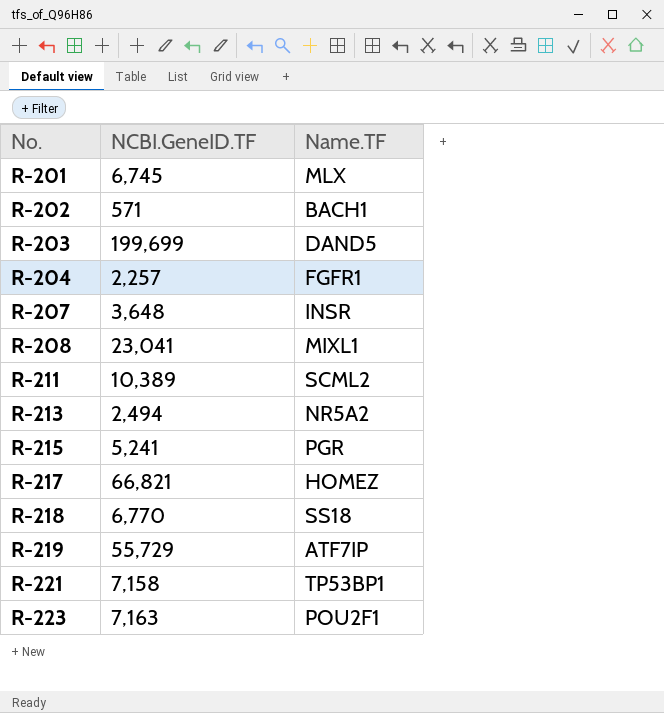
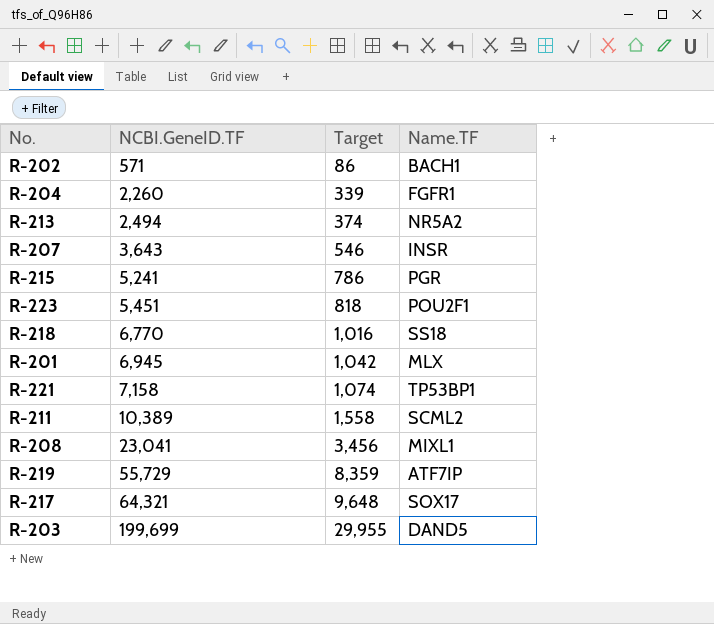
row order: No. ascending -> NCBI.GeneID.TF ascending
column Target | formula: none -> [NCBI.GeneID.TF] * 0.15
R-204 | NCBI.GeneID.TF: 2,257 -> 2,260
R-207 | NCBI.GeneID.TF: 3,648 -> 3,643
R-223 | NCBI.GeneID.TF: 7,163 -> 5,451
R-201 | NCBI.GeneID.TF: 6,745 -> 6,945
R-217 | NCBI.GeneID.TF: 66,821 -> 64,321
R-217 | Name.TF: HOMEZ -> SOX17

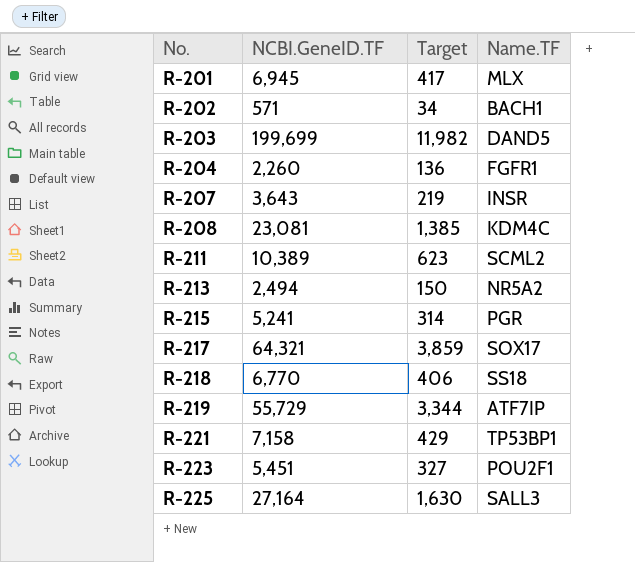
row order: NCBI.GeneID.TF ascending -> No. ascending
column Target | formula: [NCBI.GeneID.TF] * 0.15 -> [NCBI.GeneID.TF] * 0.06
R-208 | NCBI.GeneID.TF: 23,041 -> 23,081
R-208 | Name.TF: MIXL1 -> KDM4C
row R-225: none -> 27,164 | 1,630 | SALL3

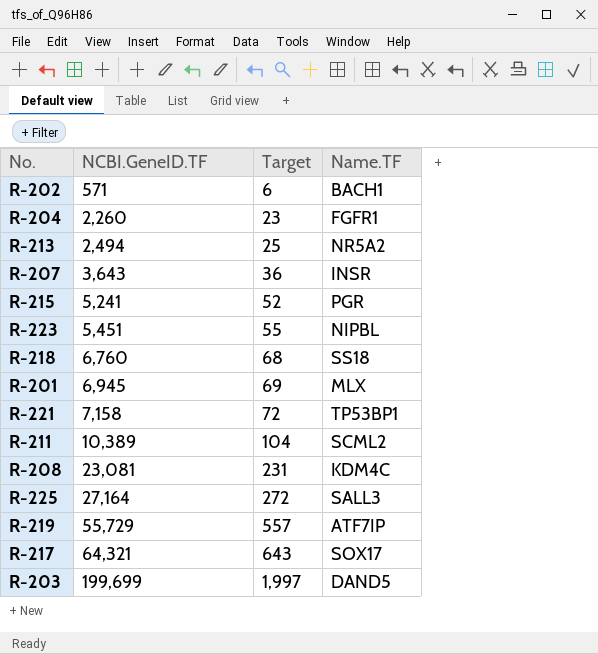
row order: No. ascending -> NCBI.GeneID.TF ascending
column Target | formula: [NCBI.GeneID.TF] * 0.06 -> [NCBI.GeneID.TF] * 0.01
R-223 | Name.TF: POU2F1 -> NIPBL
R-218 | NCBI.GeneID.TF: 6,770 -> 6,760

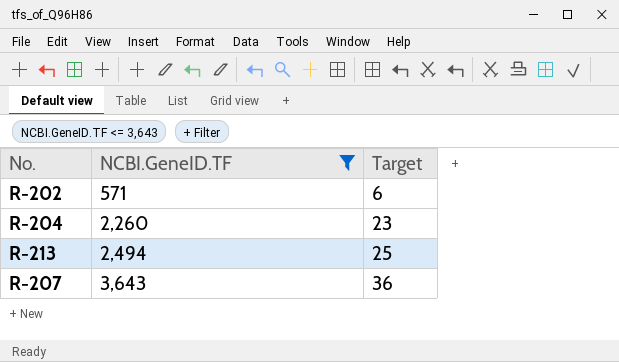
filter: none -> NCBI.GeneID.TF <= 3,643
column Name.TF | position: 4 -> none

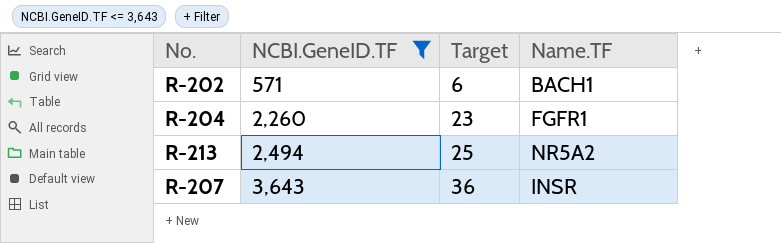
column Name.TF | position: none -> 4

